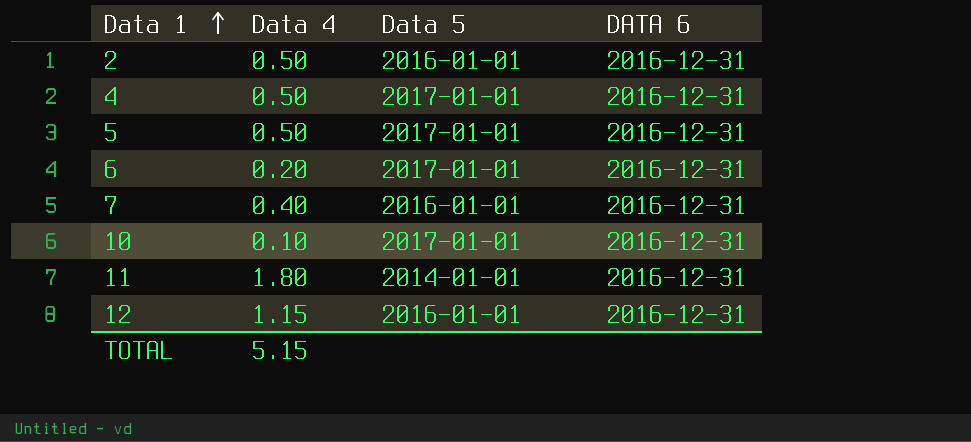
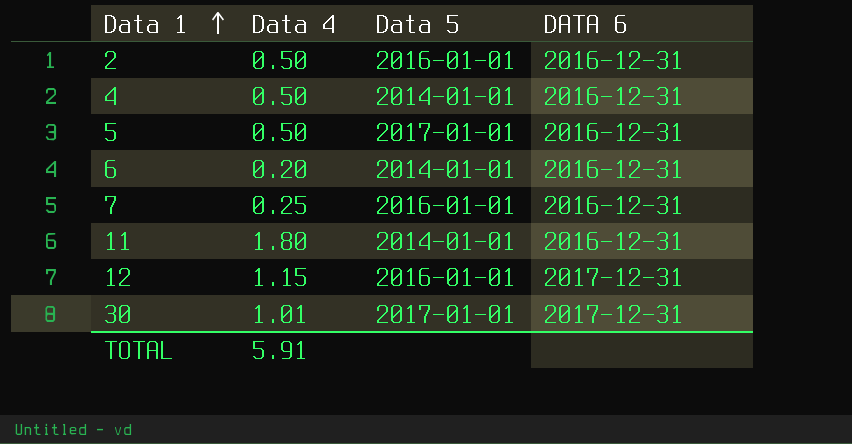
row 10: 0.10 | 2017-01-01 | 2016-12-31 -> none
4 | Data 5: 2017-01-01 -> 2014-01-01
6 | Data 5: 2017-01-01 -> 2014-01-01
7 | Data 4: 0.40 -> 0.25
12 | DATA 6: 2016-12-31 -> 2017-12-31
row 30: none -> 1.01 | 2017-01-01 | 2017-12-31
TOTAL | Data 4: 5.15 -> 5.91

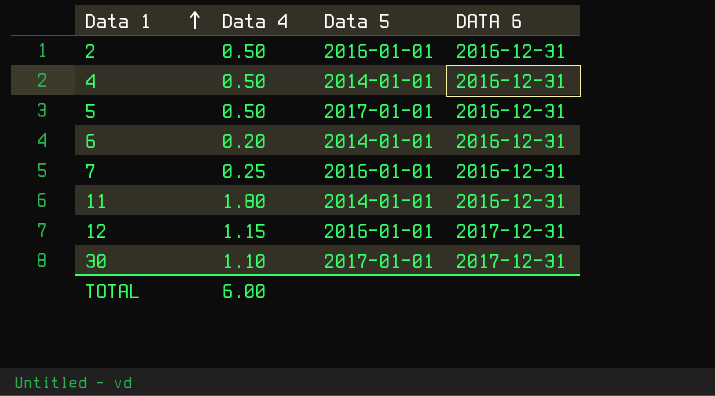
30 | Data 4: 1.01 -> 1.10
TOTAL | Data 4: 5.91 -> 6.00

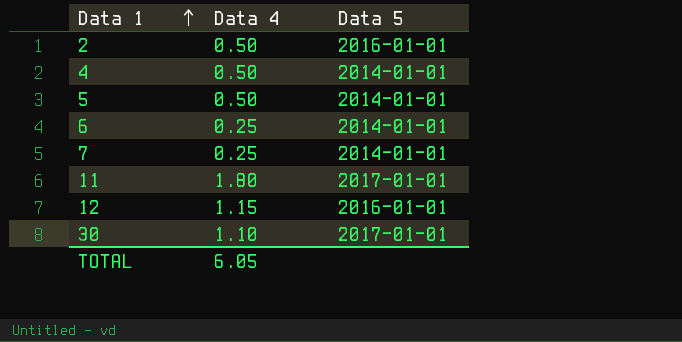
column DATA 6 | position: 4 -> none
5 | Data 5: 2017-01-01 -> 2014-01-01
6 | Data 4: 0.20 -> 0.25
7 | Data 5: 2016-01-01 -> 2014-01-01
11 | Data 5: 2014-01-01 -> 2017-01-01
TOTAL | Data 4: 6.00 -> 6.05

